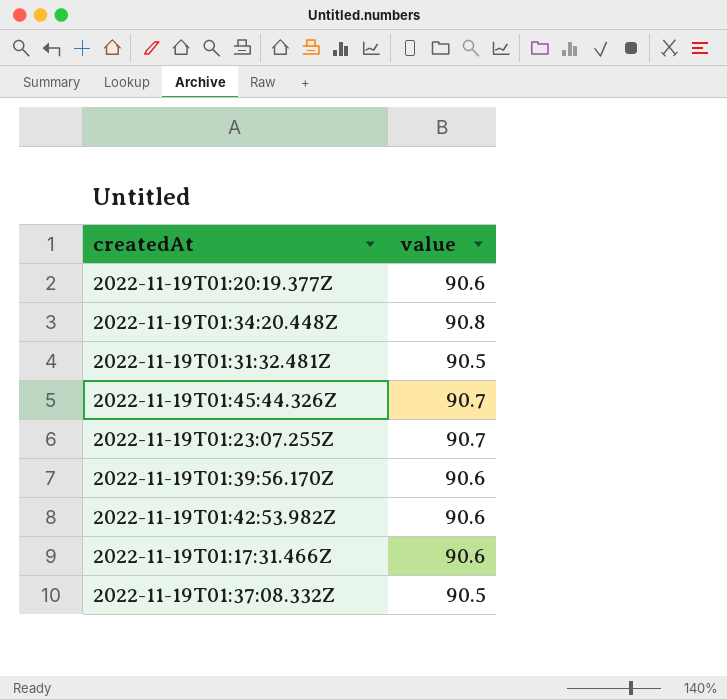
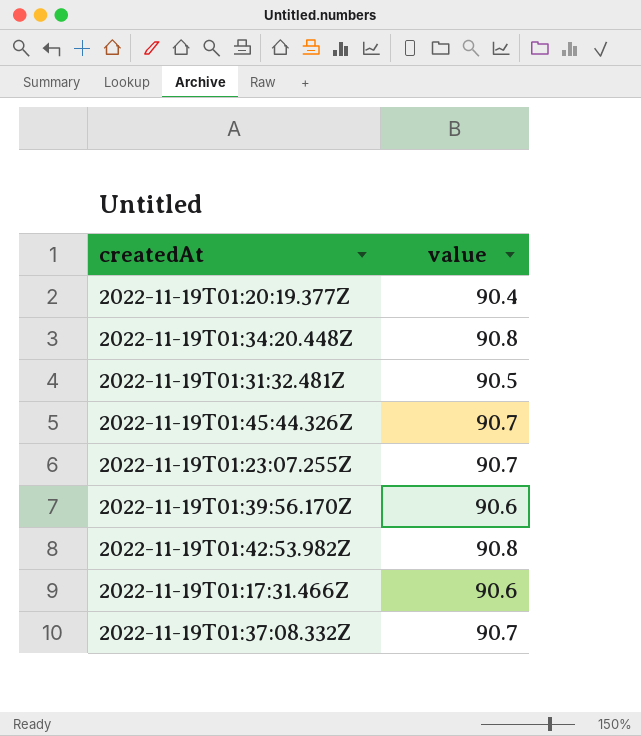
2022-11-19T01:20:19.377Z | value: 90.6 -> 90.4
2022-11-19T01:42:53.982Z | value: 90.6 -> 90.8
2022-11-19T01:37:08.332Z | value: 90.5 -> 90.7

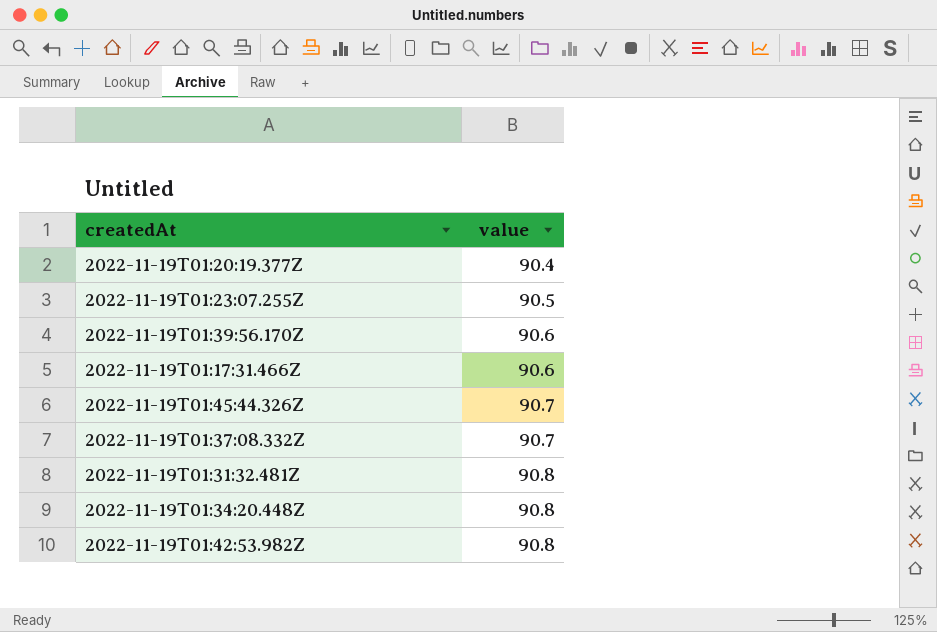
row order: none -> value ascending
2022-11-19T01:23:07.255Z | value: 90.7 -> 90.5
2022-11-19T01:31:32.481Z | value: 90.5 -> 90.8

